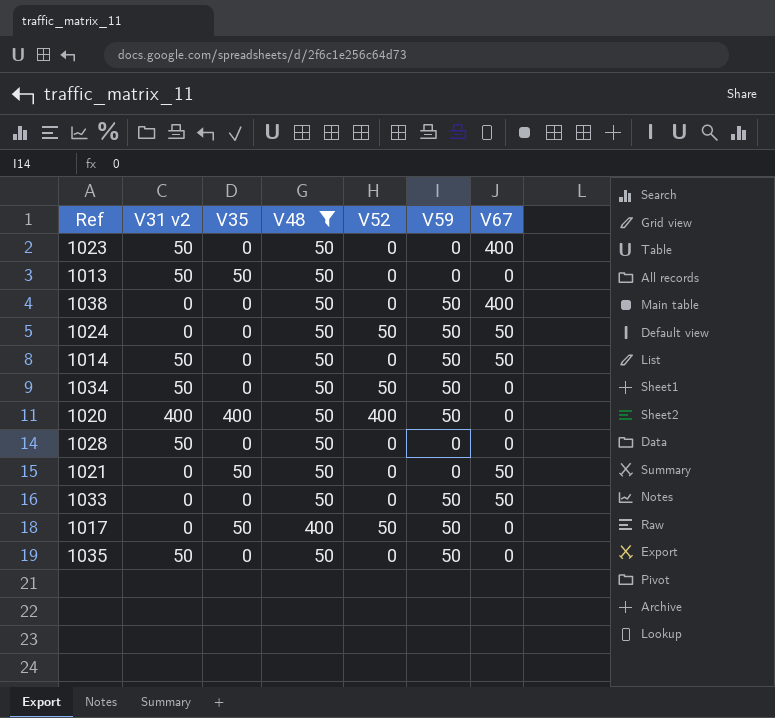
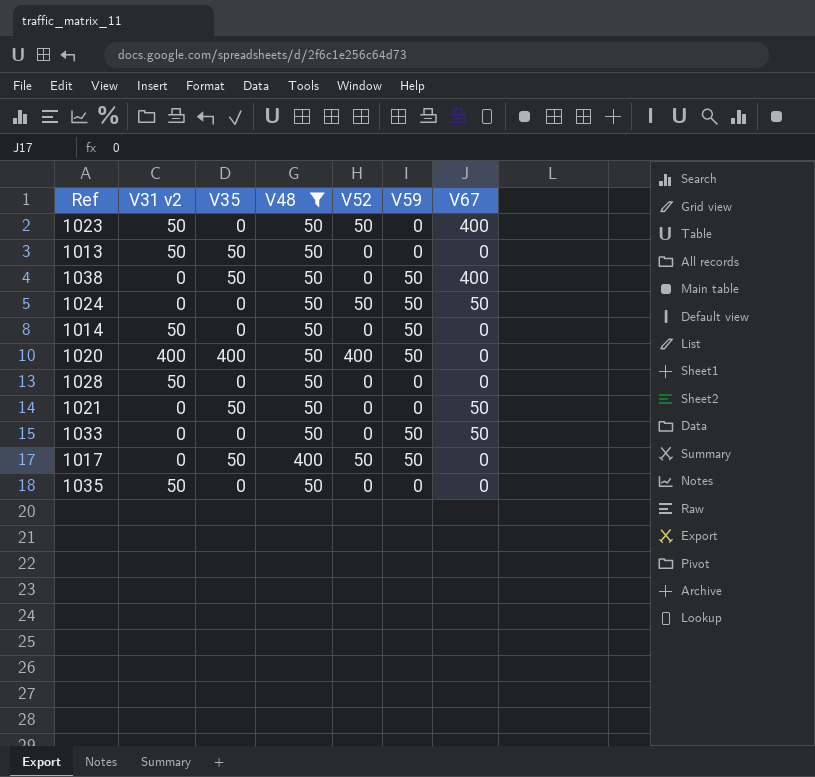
row 1034: 50 | 0 | 50 | 50 | 50 | 0 -> none
1023 | V52: 0 -> 50
1038 | V35: 0 -> 50
1014 | V67: 50 -> 0
1035 | V59: 50 -> 0

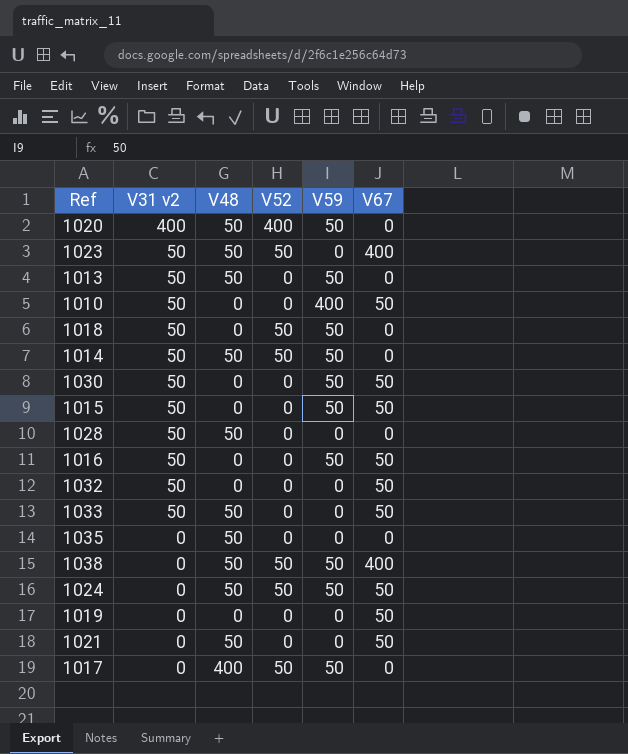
filter: V48 != 0 -> none
row order: none -> V31 v2 descending
column V35 | position: 3 -> none
1013 | V59: 0 -> 50
1014 | V52: 0 -> 50
1033 | V31 v2: 0 -> 50
1033 | V59: 50 -> 0
1035 | V31 v2: 50 -> 0
1038 | V52: 0 -> 50

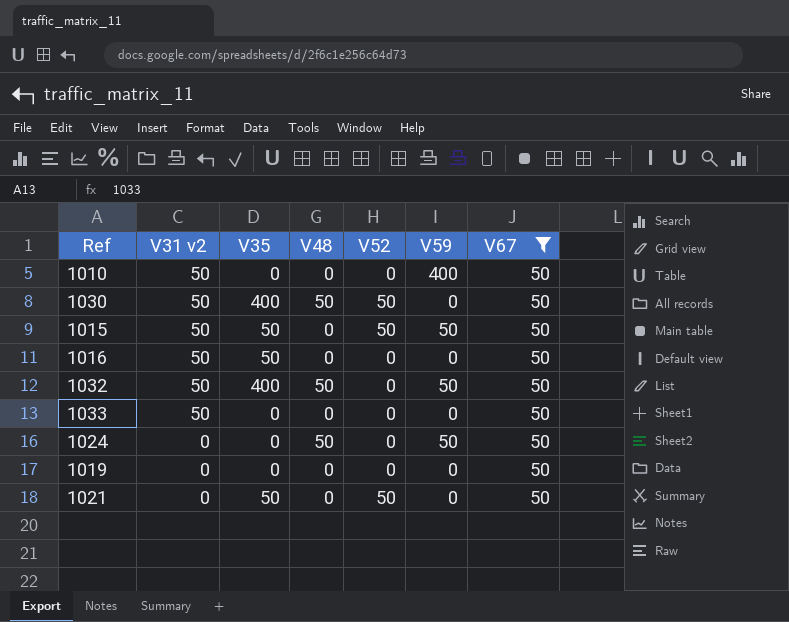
filter: none -> V67 = 50
column V35 | position: none -> 3
1030 | V48: 0 -> 50
1030 | V52: 0 -> 50
1030 | V59: 50 -> 0
1015 | V52: 0 -> 50
1016 | V59: 50 -> 0
1032 | V48: 0 -> 50
1032 | V59: 0 -> 50
1033 | V48: 50 -> 0
1024 | V52: 50 -> 0
1021 | V48: 50 -> 0
1021 | V52: 0 -> 50

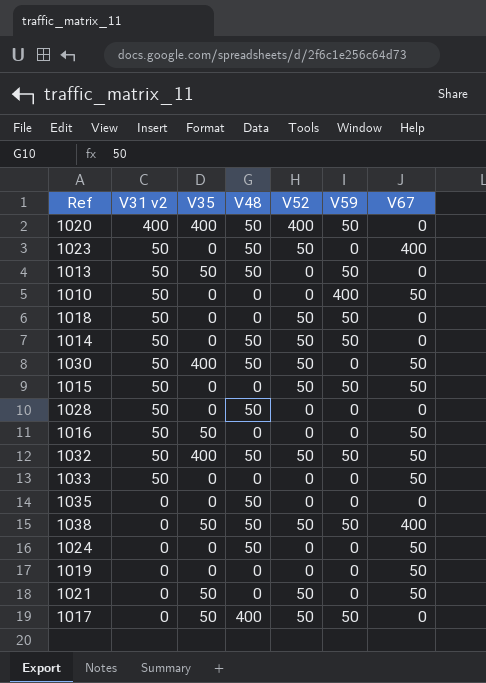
filter: V67 = 50 -> none
1015 | V35: 50 -> 0
1032 | V52: 0 -> 50
1024 | V59: 50 -> 0

